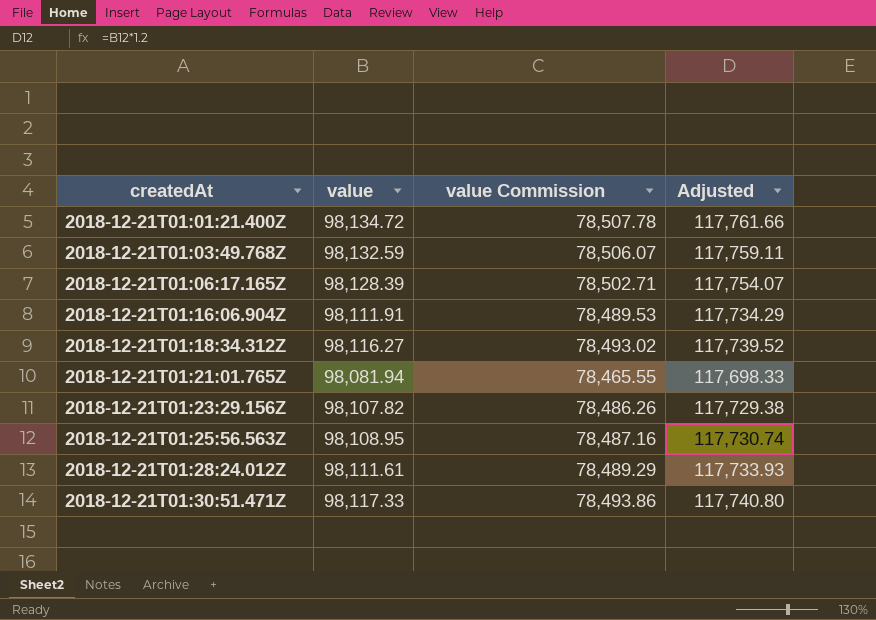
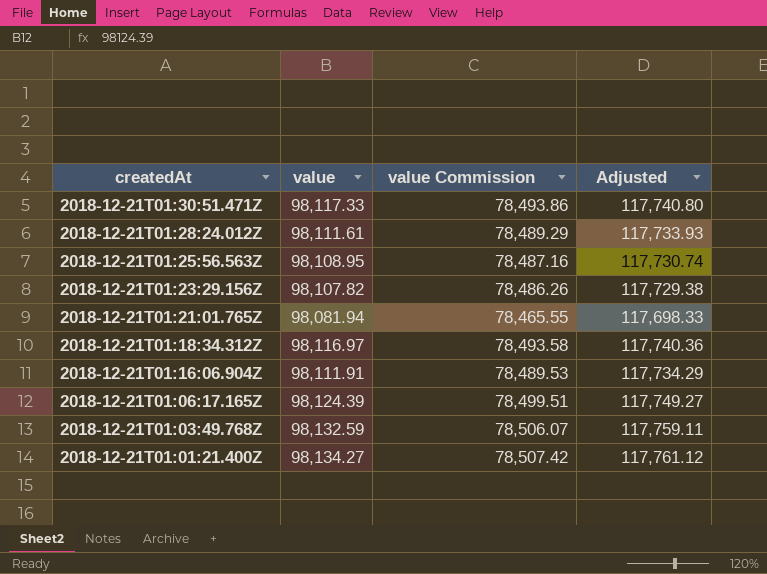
row order: createdAt ascending -> createdAt descending
2018-12-21T01:18:34.312Z | value: 98,116.27 -> 98,116.97
2018-12-21T01:18:34.312Z | value Commission: 78,493.02 -> 78,493.58
2018-12-21T01:18:34.312Z | Adjusted: 117,739.52 -> 117,740.36
2018-12-21T01:06:17.165Z | value: 98,128.39 -> 98,124.39
2018-12-21T01:06:17.165Z | value Commission: 78,502.71 -> 78,499.51
2018-12-21T01:06:17.165Z | Adjusted: 117,754.07 -> 117,749.27
2018-12-21T01:01:21.400Z | value: 98,134.72 -> 98,134.27
2018-12-21T01:01:21.400Z | value Commission: 78,507.78 -> 78,507.42
2018-12-21T01:01:21.400Z | Adjusted: 117,761.66 -> 117,761.12

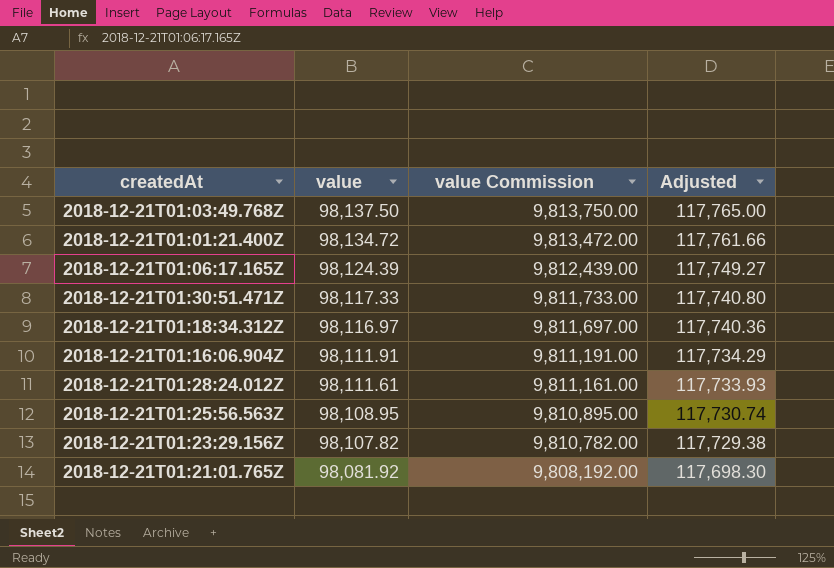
row order: createdAt descending -> value descending
column value Commission | formula: [value] * 0.8 -> [value] * 100
2018-12-21T01:03:49.768Z | value: 98,132.59 -> 98,137.50
2018-12-21T01:03:49.768Z | Adjusted: 117,759.11 -> 117,765.00
2018-12-21T01:01:21.400Z | value: 98,134.27 -> 98,134.72
2018-12-21T01:01:21.400Z | Adjusted: 117,761.12 -> 117,761.66
2018-12-21T01:21:01.765Z | value: 98,081.94 -> 98,081.92
2018-12-21T01:21:01.765Z | Adjusted: 117,698.33 -> 117,698.30

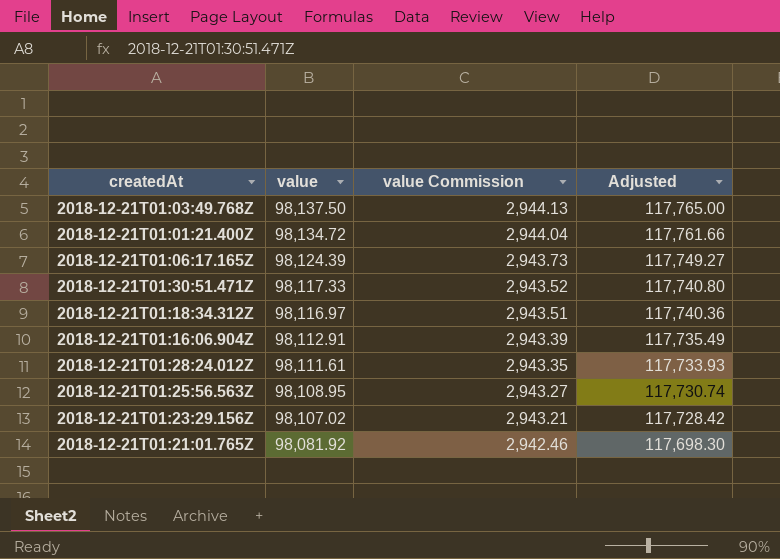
column value Commission | formula: [value] * 100 -> [value] * 0.03
2018-12-21T01:16:06.904Z | value: 98,111.91 -> 98,112.91
2018-12-21T01:16:06.904Z | Adjusted: 117,734.29 -> 117,735.49
2018-12-21T01:23:29.156Z | value: 98,107.82 -> 98,107.02
2018-12-21T01:23:29.156Z | Adjusted: 117,729.38 -> 117,728.42

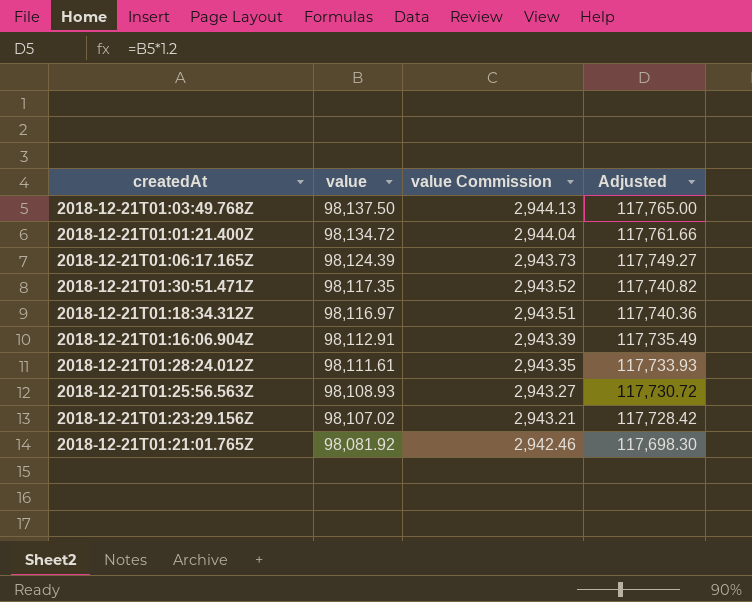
2018-12-21T01:30:51.471Z | value: 98,117.33 -> 98,117.35
2018-12-21T01:30:51.471Z | Adjusted: 117,740.80 -> 117,740.82
2018-12-21T01:25:56.563Z | value: 98,108.95 -> 98,108.93
2018-12-21T01:25:56.563Z | Adjusted: 117,730.74 -> 117,730.72

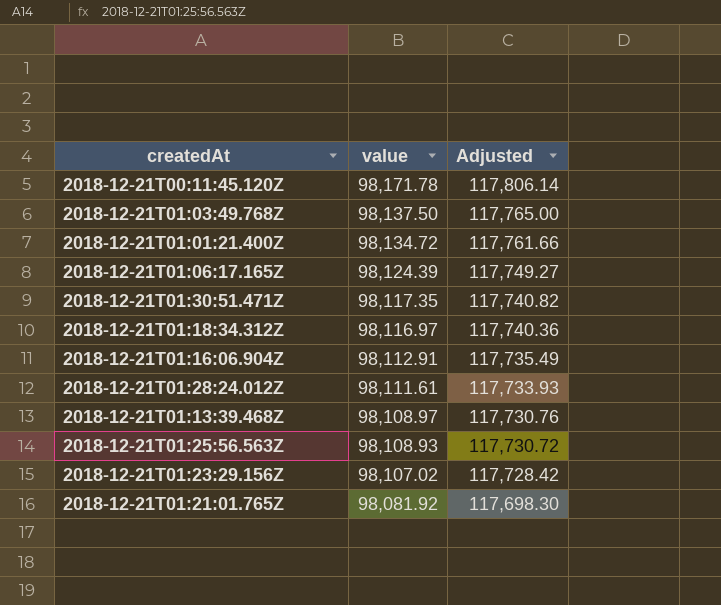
column value Commission | formula: [value] * 0.03 -> none
row 2018-12-21T00:11:45.120Z: none -> 98,171.78 | 117,806.14
row 2018-12-21T01:13:39.468Z: none -> 98,108.97 | 117,730.76

